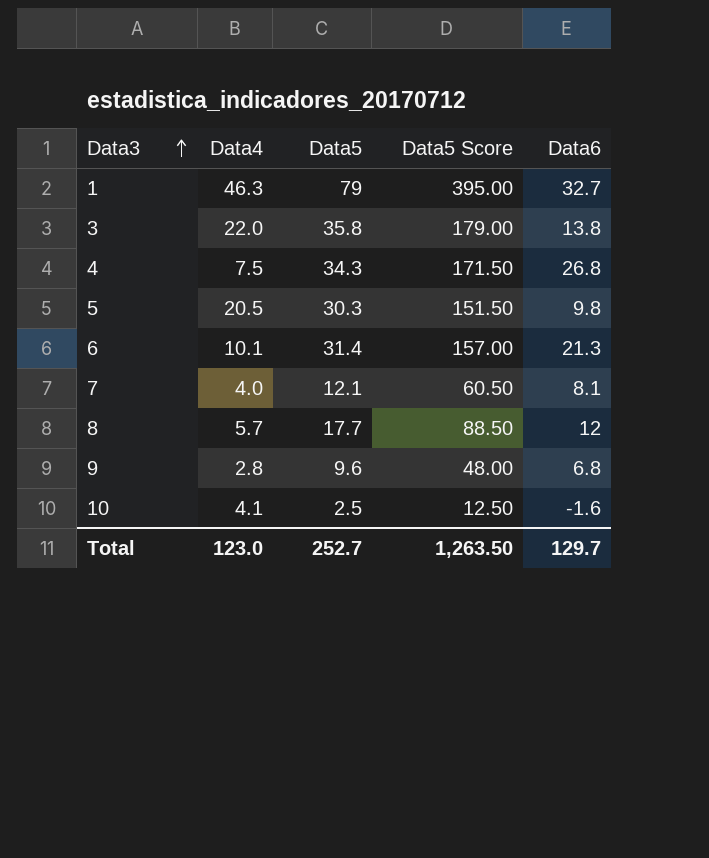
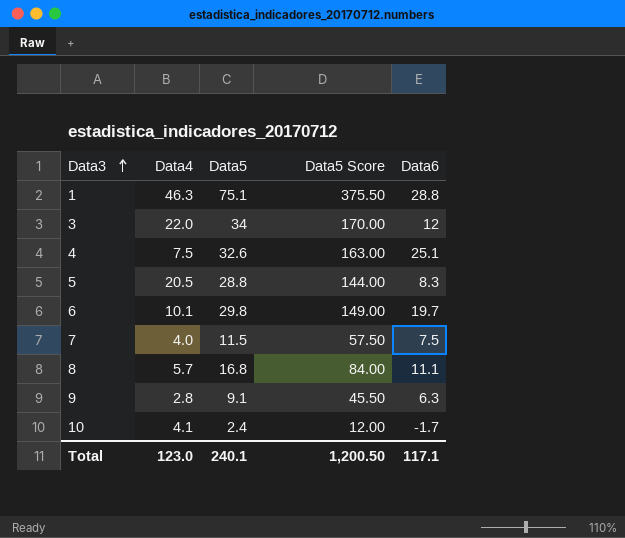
1 | Data5: 79 -> 75.1
1 | Data5 Score: 395.00 -> 375.50
1 | Data6: 32.7 -> 28.8
3 | Data5: 35.8 -> 34
3 | Data5 Score: 179.00 -> 170.00
3 | Data6: 13.8 -> 12
4 | Data5: 34.3 -> 32.6
4 | Data5 Score: 171.50 -> 163.00
4 | Data6: 26.8 -> 25.1
5 | Data5: 30.3 -> 28.8
5 | Data5 Score: 151.50 -> 144.00
5 | Data6: 9.8 -> 8.3
6 | Data5: 31.4 -> 29.8
6 | Data5 Score: 157.00 -> 149.00
6 | Data6: 21.3 -> 19.7
7 | Data5: 12.1 -> 11.5
7 | Data5 Score: 60.50 -> 57.50
7 | Data6: 8.1 -> 7.5
8 | Data5: 17.7 -> 16.8
8 | Data5 Score: 88.50 -> 84.00
8 | Data6: 12 -> 11.1
9 | Data5: 9.6 -> 9.1
9 | Data5 Score: 48.00 -> 45.50
9 | Data6: 6.8 -> 6.3
10 | Data5: 2.5 -> 2.4
10 | Data5 Score: 12.50 -> 12.00
10 | Data6: -1.6 -> -1.7
Total | Data5: 252.7 -> 240.1
Total | Data5 Score: 1,263.50 -> 1,200.50
Total | Data6: 129.7 -> 117.1

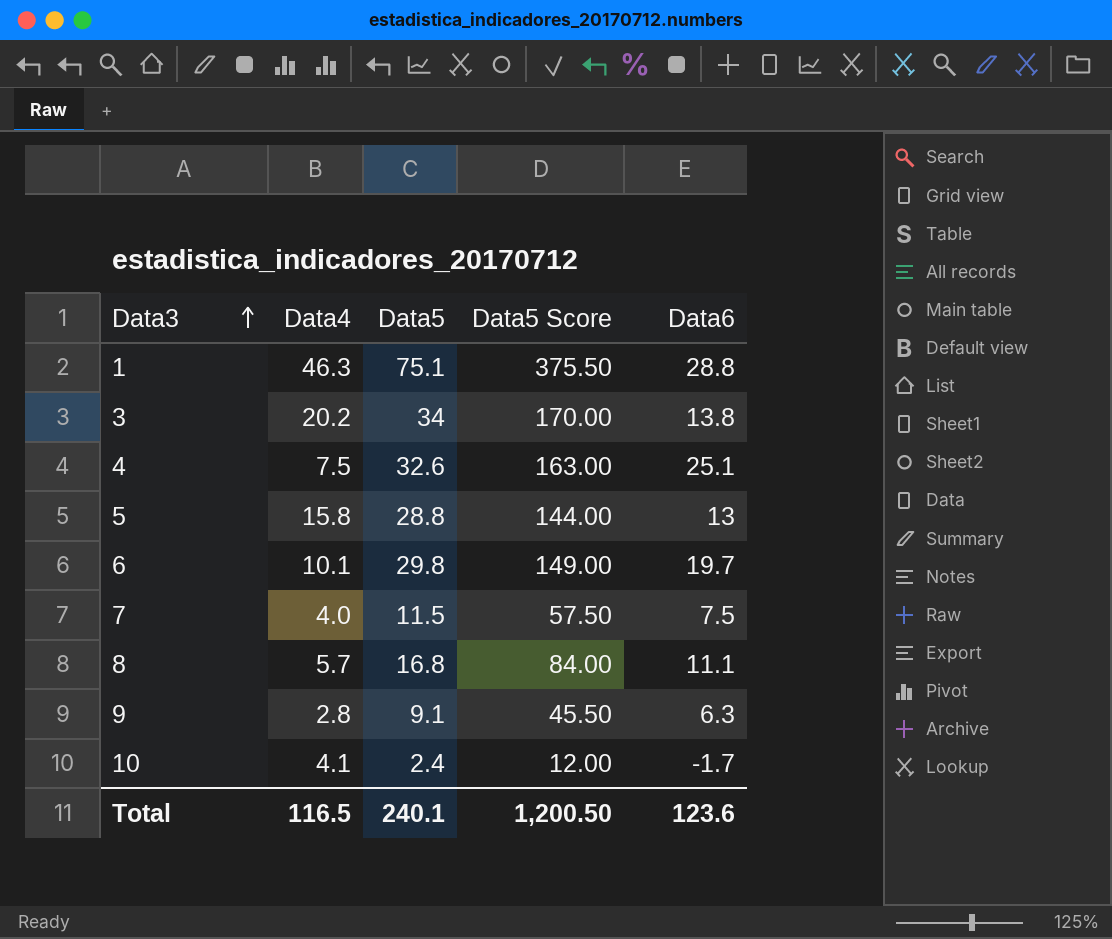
3 | Data4: 22.0 -> 20.2
3 | Data6: 12 -> 13.8
5 | Data4: 20.5 -> 15.8
5 | Data6: 8.3 -> 13
Total | Data4: 123.0 -> 116.5
Total | Data6: 117.1 -> 123.6

